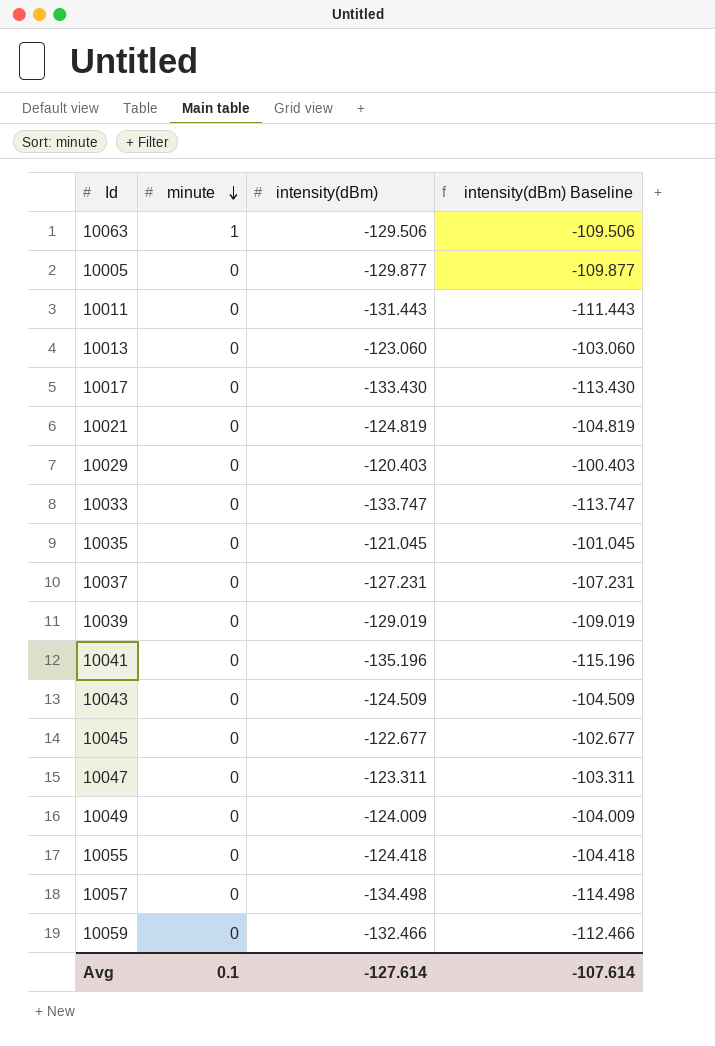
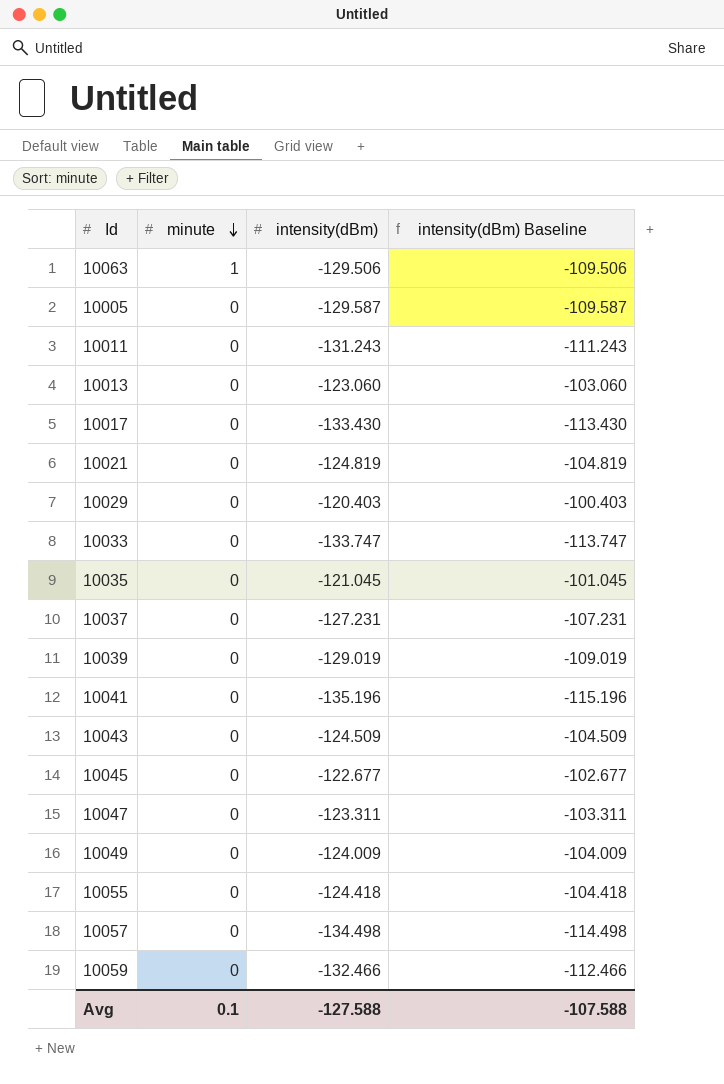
10005 | intensity(dBm): -129.877 -> -129.587
10005 | intensity(dBm) Baseline: -109.877 -> -109.587
10011 | intensity(dBm): -131.443 -> -131.243
10011 | intensity(dBm) Baseline: -111.443 -> -111.243
Avg | intensity(dBm): -127.614 -> -127.588
Avg | intensity(dBm) Baseline: -107.614 -> -107.588

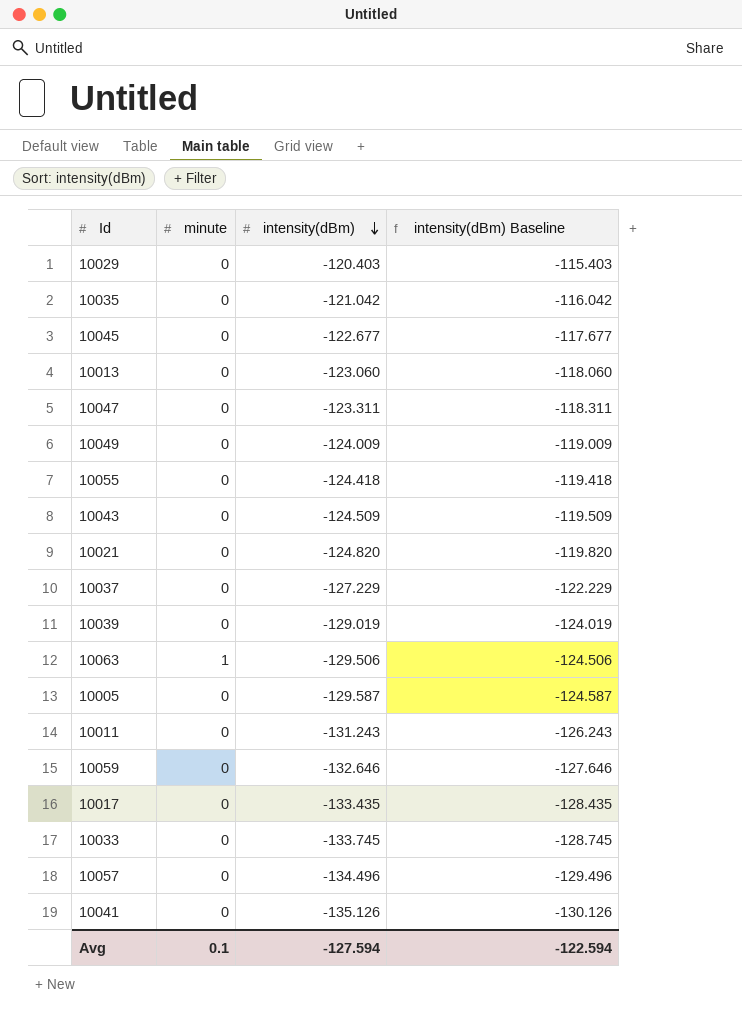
row order: minute descending -> intensity(dBm) descending
column intensity(dBm) Baseline | formula: [intensity(dBm)] + 20 -> [intensity(dBm)] + 5
10035 | intensity(dBm): -121.045 -> -121.042
10021 | intensity(dBm): -124.819 -> -124.820
10037 | intensity(dBm): -127.231 -> -127.229
10059 | intensity(dBm): -132.466 -> -132.646
10017 | intensity(dBm): -133.430 -> -133.435
10033 | intensity(dBm): -133.747 -> -133.745
10057 | intensity(dBm): -134.498 -> -134.496
10041 | intensity(dBm): -135.196 -> -135.126
Avg | intensity(dBm): -127.588 -> -127.594
Avg | intensity(dBm) Baseline: -107.588 -> -122.594

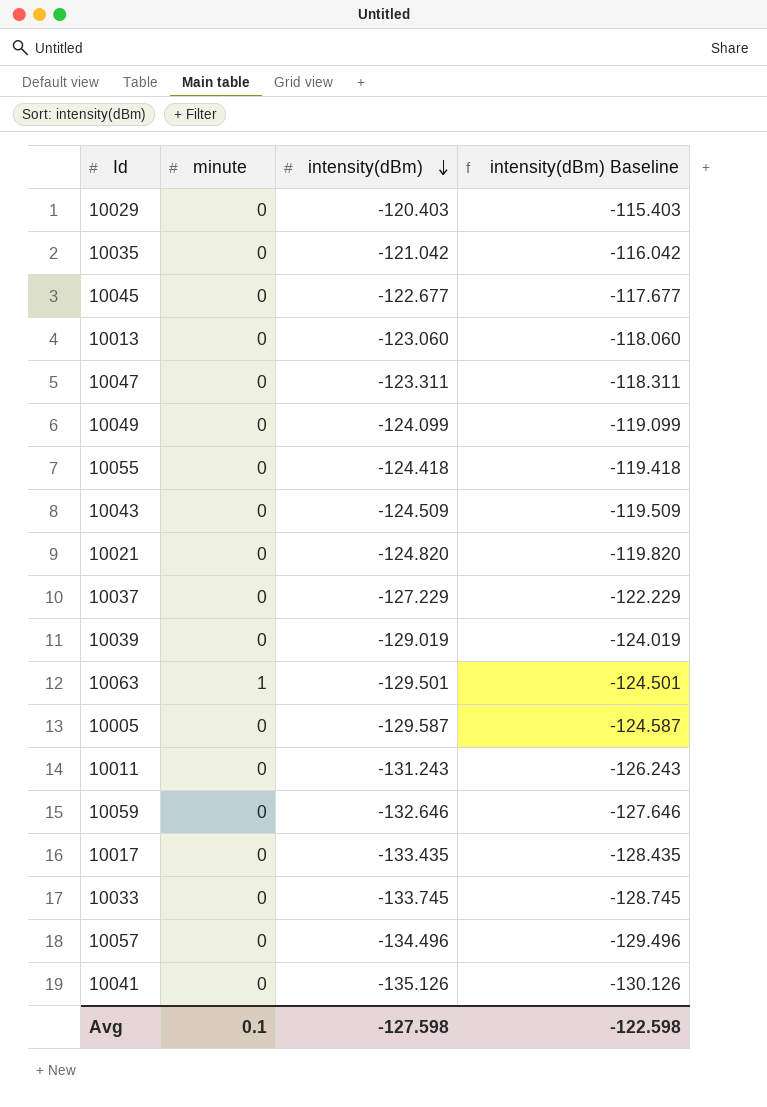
10049 | intensity(dBm): -124.009 -> -124.099
10049 | intensity(dBm) Baseline: -119.009 -> -119.099
10063 | intensity(dBm): -129.506 -> -129.501
10063 | intensity(dBm) Baseline: -124.506 -> -124.501
Avg | intensity(dBm): -127.594 -> -127.598
Avg | intensity(dBm) Baseline: -122.594 -> -122.598

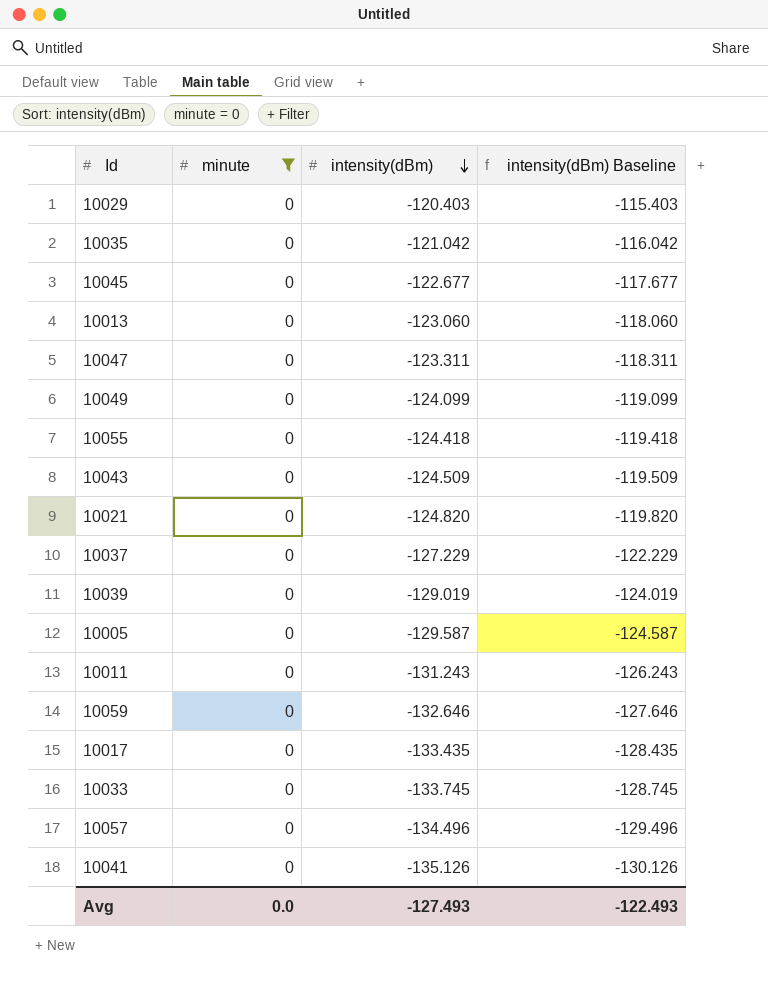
filter: none -> minute = 0
Avg | minute: 0.1 -> 0.0
Avg | intensity(dBm): -127.598 -> -127.493
Avg | intensity(dBm) Baseline: -122.598 -> -122.493

